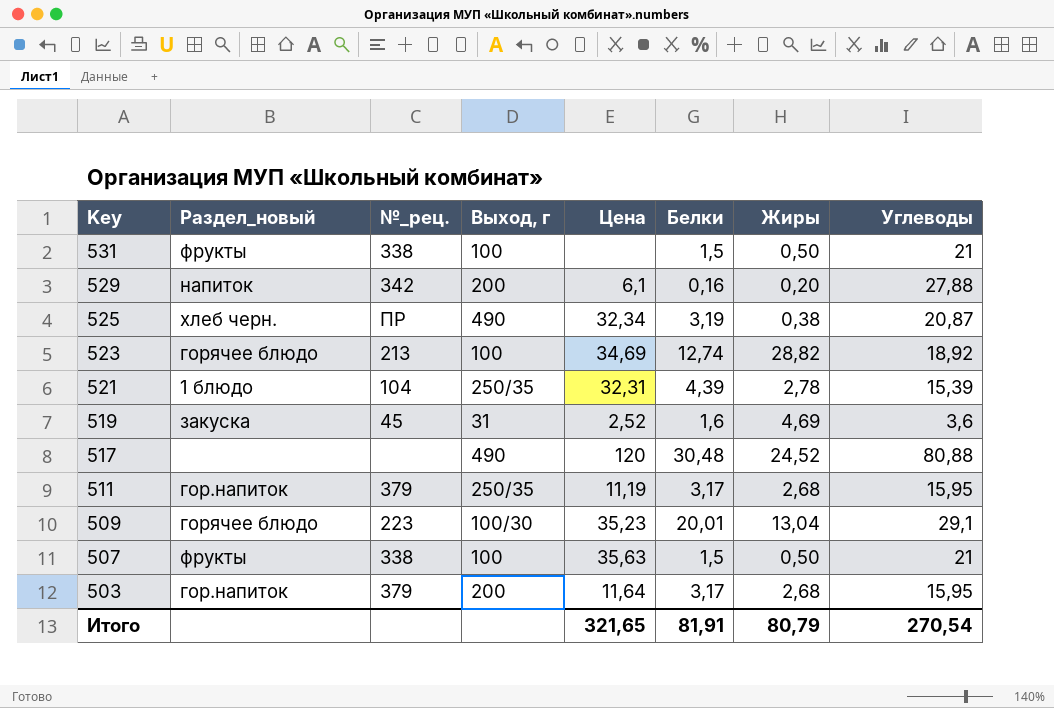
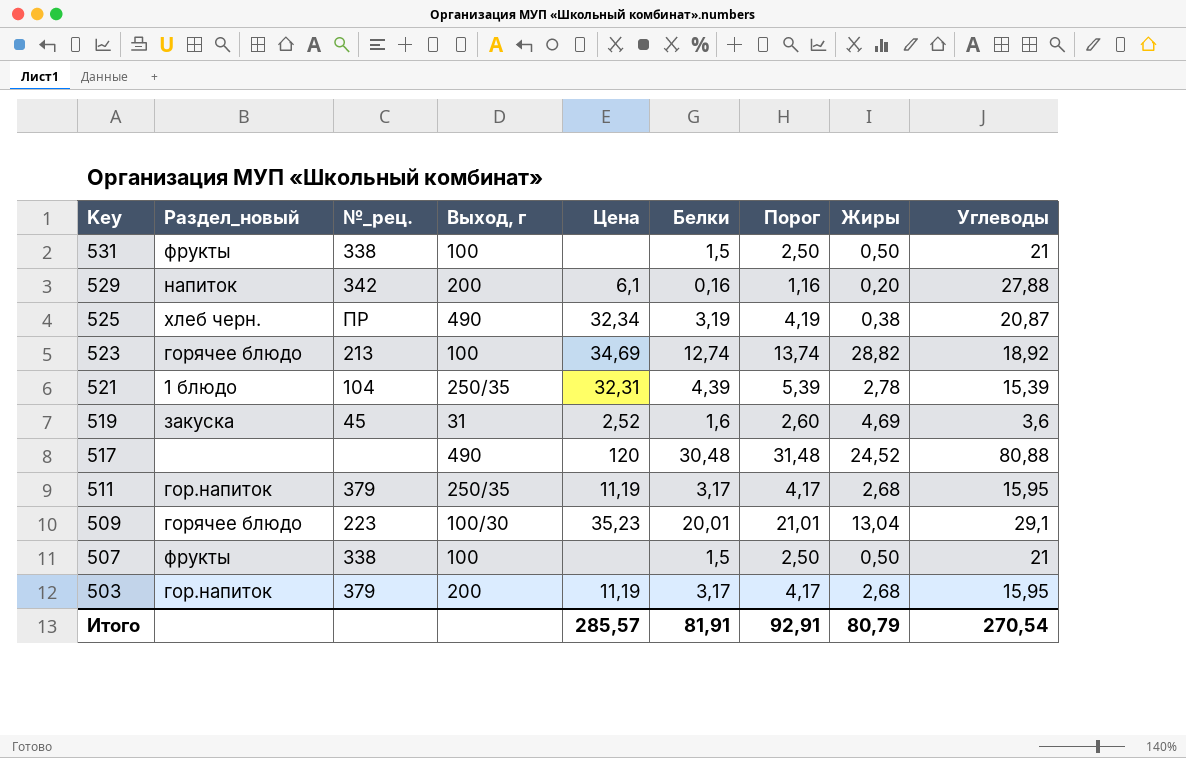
column Порог | formula: none -> [Белки] + 1
507 | Цена: 35,63 -> none
503 | Цена: 11,64 -> 11,19
Итого | Цена: 321,65 -> 285,57

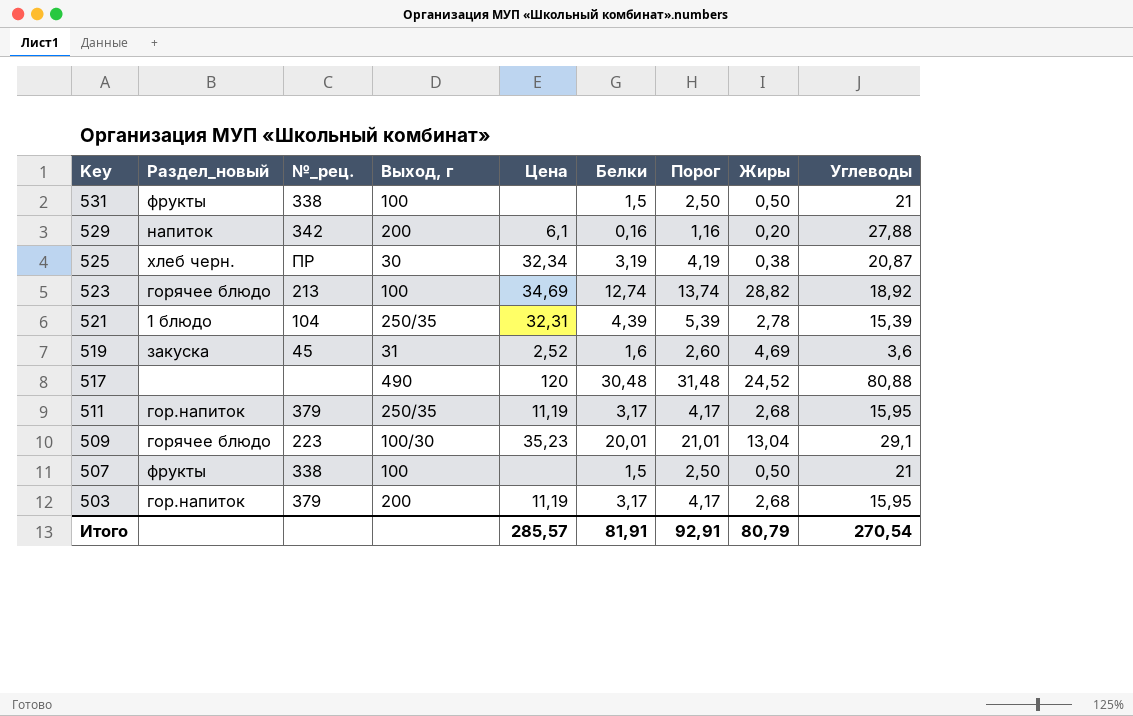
525 | Выход, г: 490 -> 30

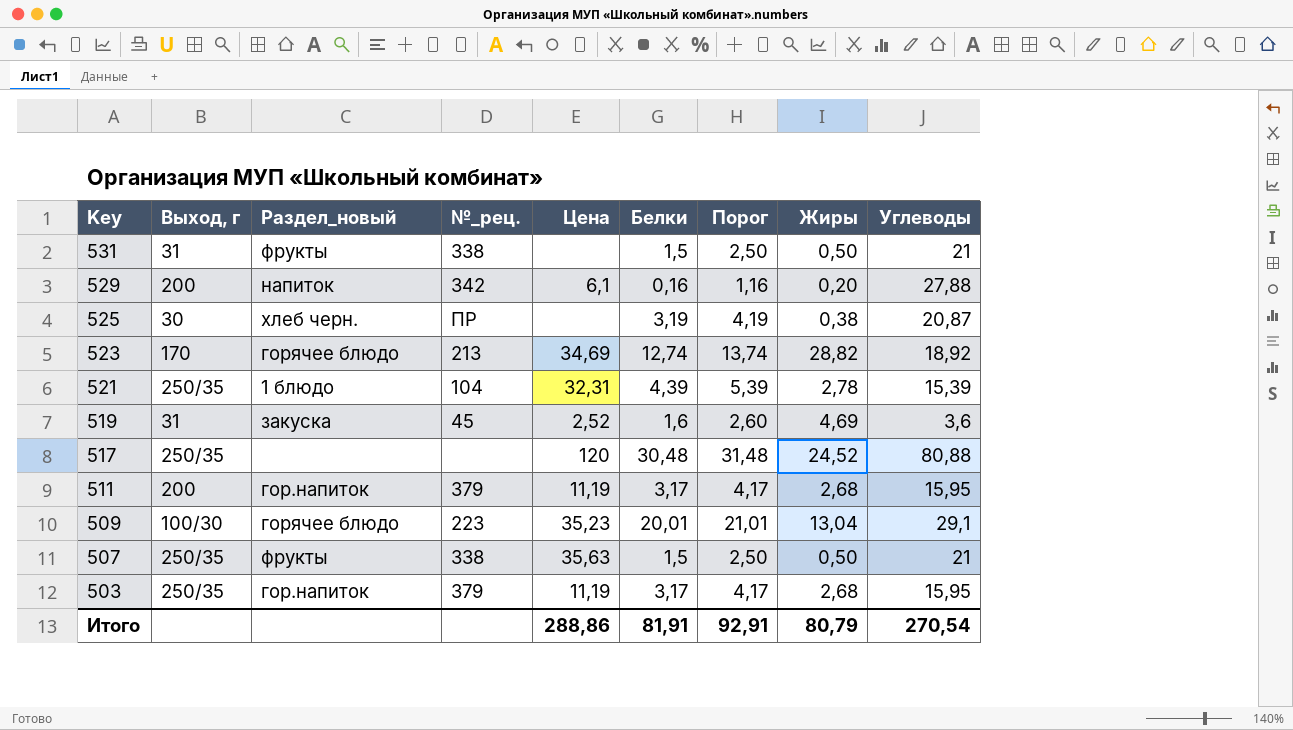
column Выход, г | position: 4 -> 2
531 | Выход, г: 100 -> 31
525 | Цена: 32,34 -> none
523 | Выход, г: 100 -> 170
517 | Выход, г: 490 -> 250/35
511 | Выход, г: 250/35 -> 200
507 | Выход, г: 100 -> 250/35
507 | Цена: none -> 35,63
503 | Выход, г: 200 -> 250/35
Итого | Цена: 285,57 -> 288,86

